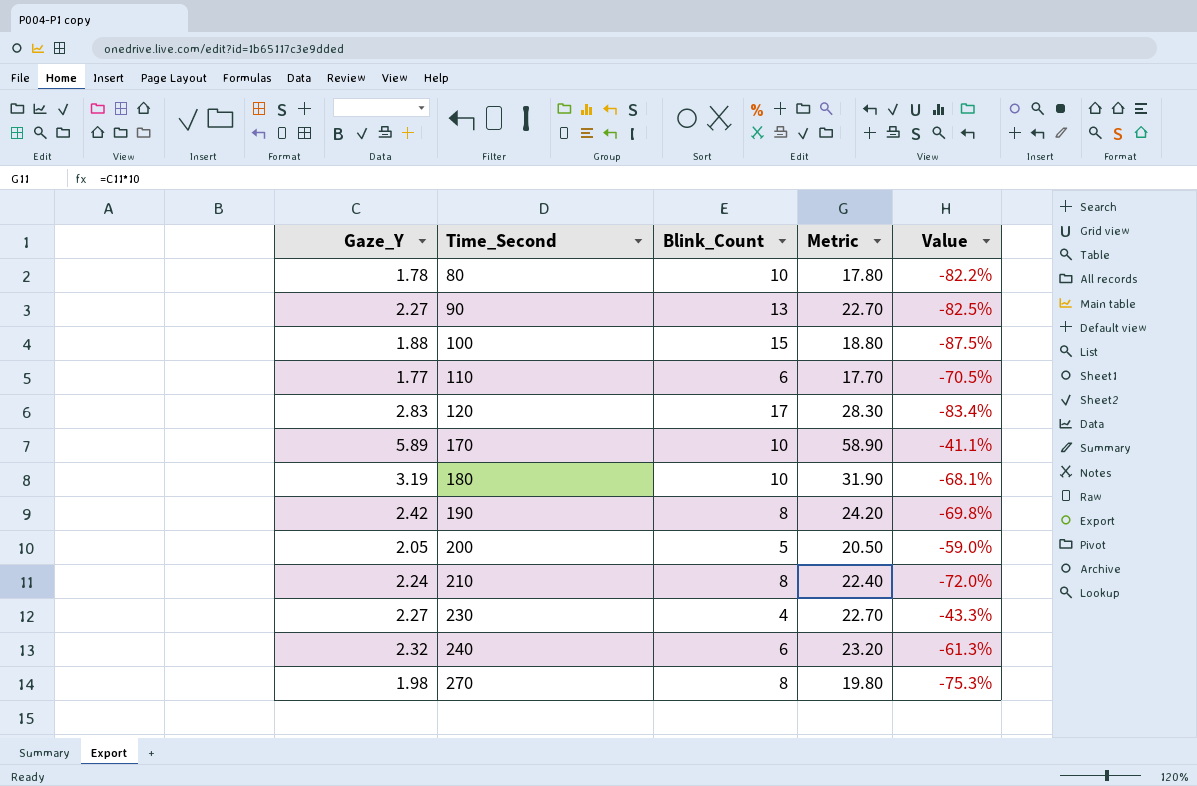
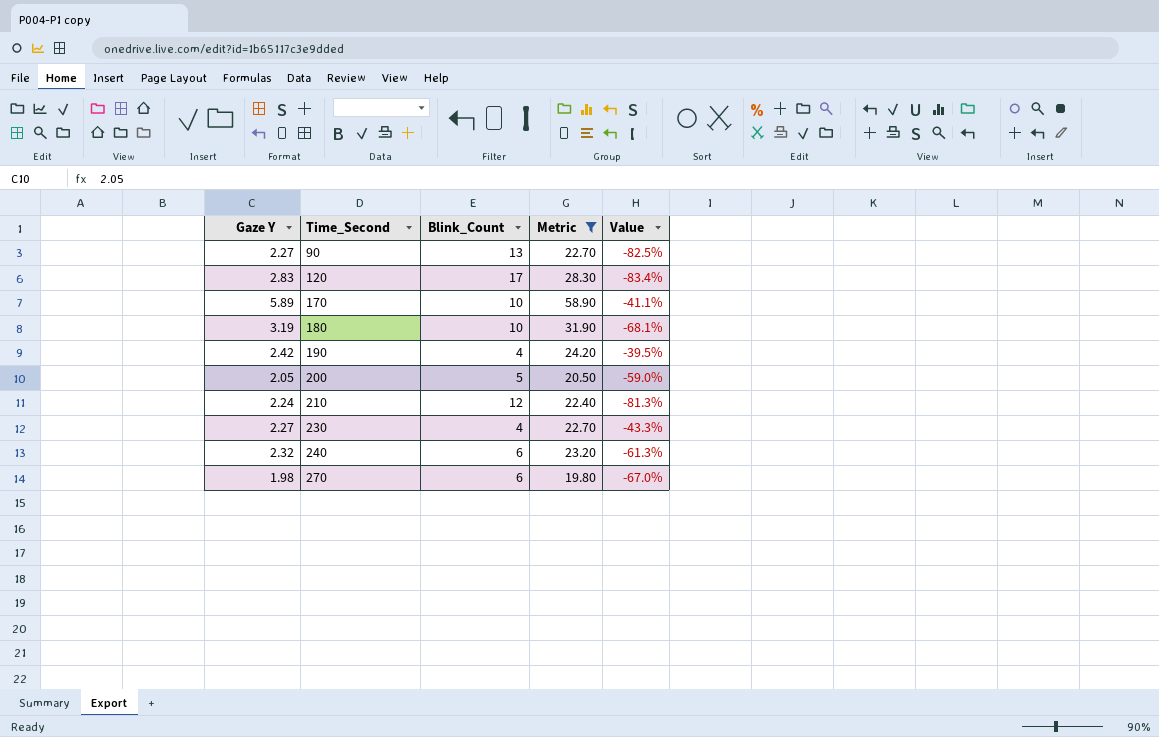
filter: none -> Metric >= 19.80
column name: Gaze_Y -> Gaze Y
190 | Blink_Count: 8 -> 4
190 | Value: -69.8% -> -39.5%
210 | Blink_Count: 8 -> 12
210 | Value: -72.0% -> -81.3%
270 | Blink_Count: 8 -> 6
270 | Value: -75.3% -> -67.0%

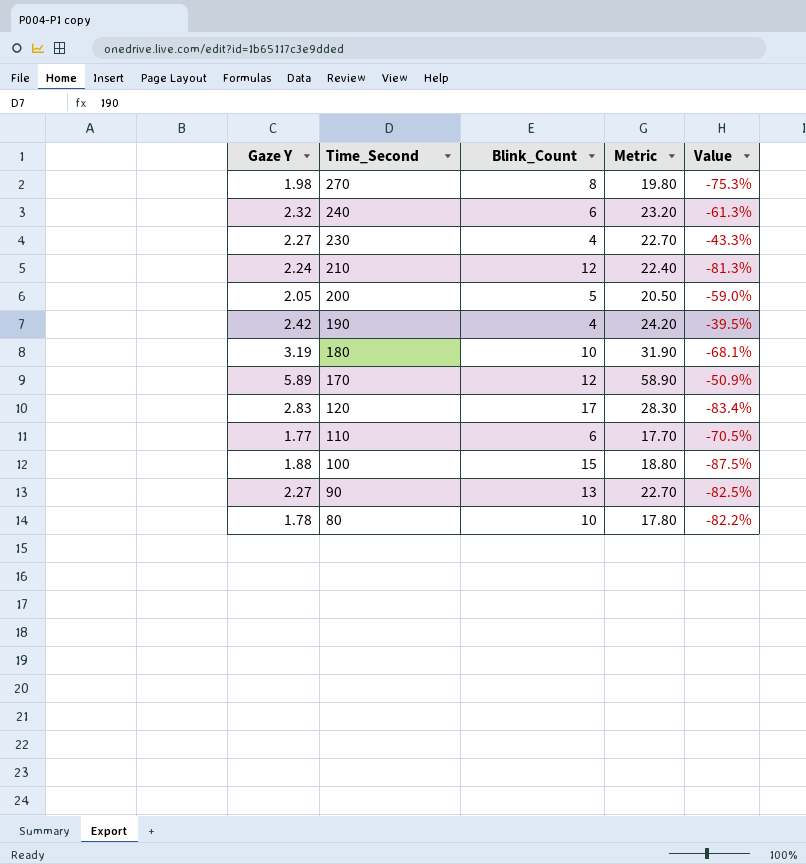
filter: Metric >= 19.80 -> none
row order: Time_Second ascending -> Time_Second descending
270 | Blink_Count: 6 -> 8
270 | Value: -67.0% -> -75.3%
170 | Blink_Count: 10 -> 12
170 | Value: -41.1% -> -50.9%

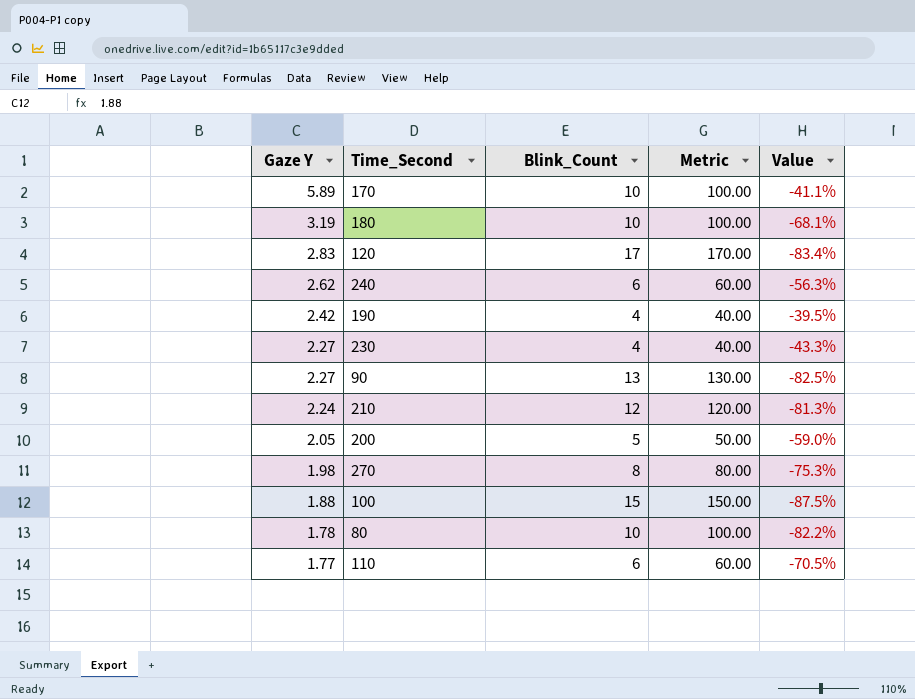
row order: Time_Second descending -> Gaze Y descending
column Metric | formula: [Gaze Y] * 10 -> [Blink_Count] * 10
170 | Blink_Count: 12 -> 10
170 | Value: -50.9% -> -41.1%
240 | Gaze Y: 2.32 -> 2.62
240 | Value: -61.3% -> -56.3%

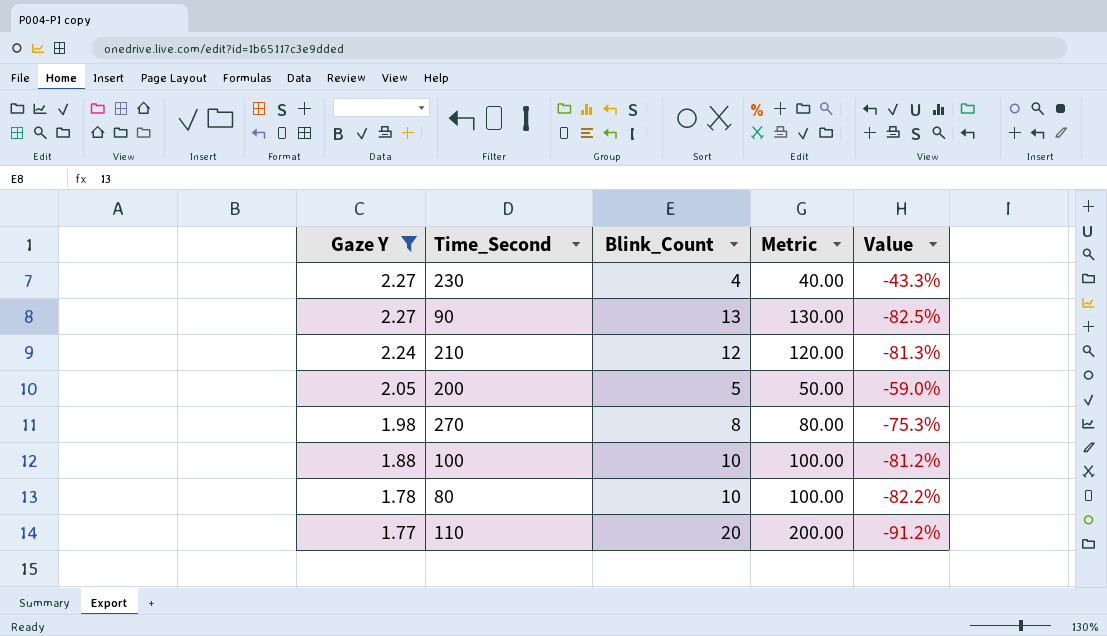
filter: none -> Gaze Y <= 2.27
100 | Blink_Count: 15 -> 10
100 | Metric: 150.00 -> 100.00
100 | Value: -87.5% -> -81.2%
110 | Blink_Count: 6 -> 20
110 | Metric: 60.00 -> 200.00
110 | Value: -70.5% -> -91.2%

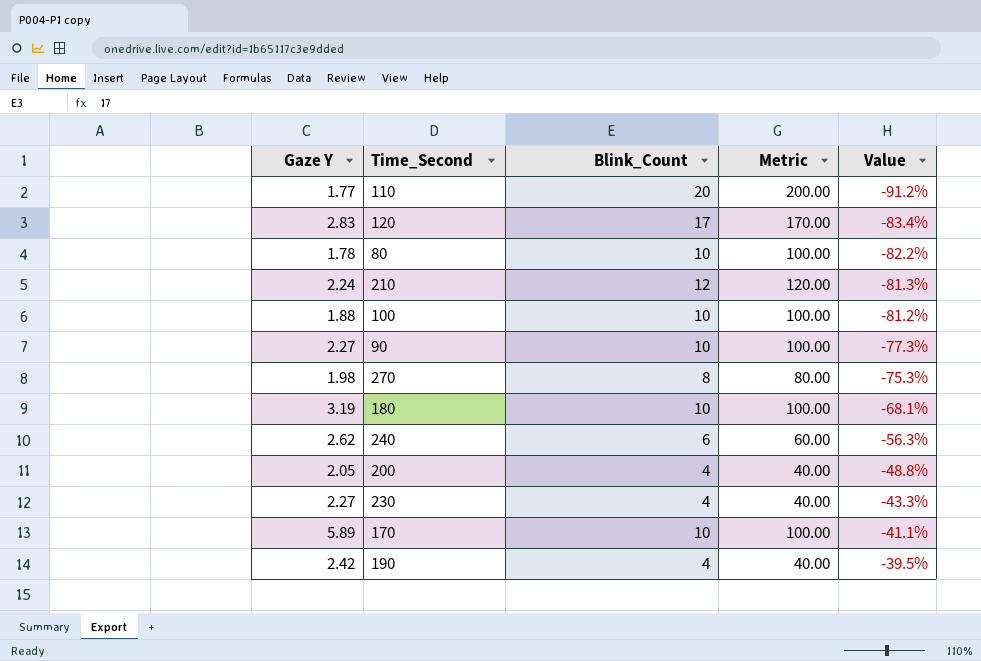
filter: Gaze Y <= 2.27 -> none
row order: Gaze Y descending -> Value ascending
90 | Blink_Count: 13 -> 10
90 | Metric: 130.00 -> 100.00
90 | Value: -82.5% -> -77.3%
200 | Blink_Count: 5 -> 4
200 | Metric: 50.00 -> 40.00
200 | Value: -59.0% -> -48.8%

